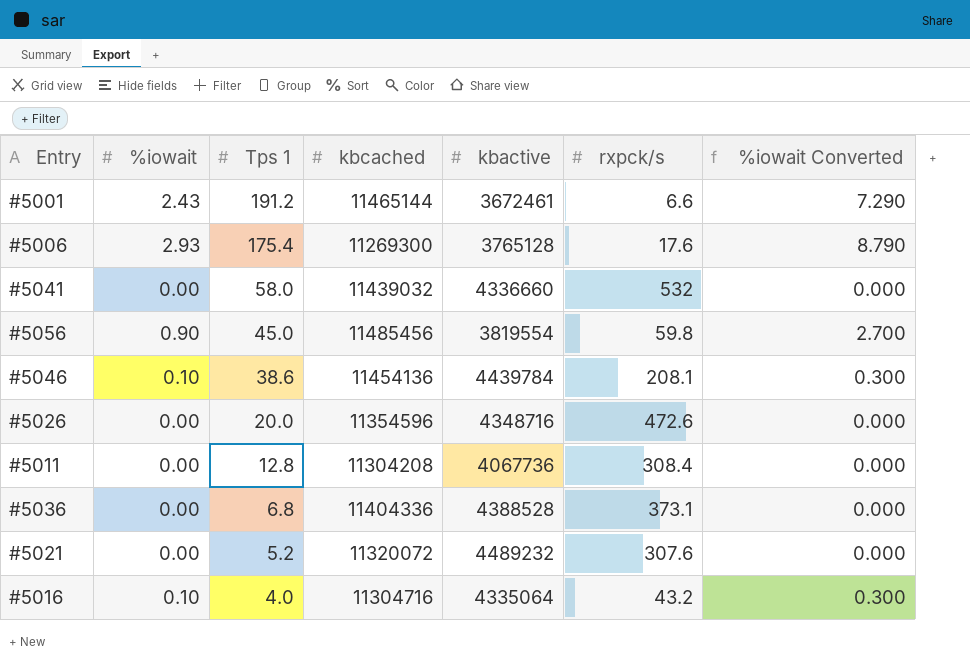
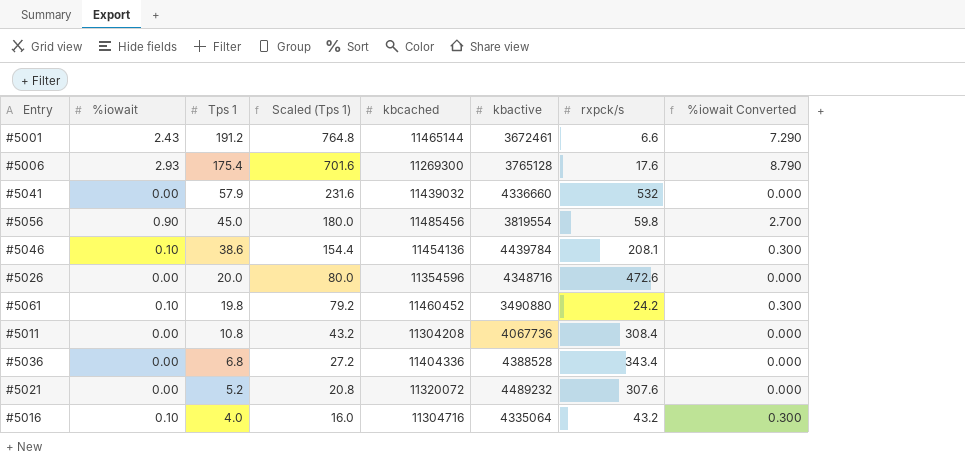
column Scaled (Tps 1) | formula: none -> [Tps 1] * 4
#5041 | Tps 1: 58.0 -> 57.9
row #5061: none -> 0.10 | 19.8 | 79.2 | 11460452 | 3490880 | 24.2 | 0.300
#5011 | Tps 1: 12.8 -> 10.8
#5036 | rxpck/s: 373.1 -> 343.4

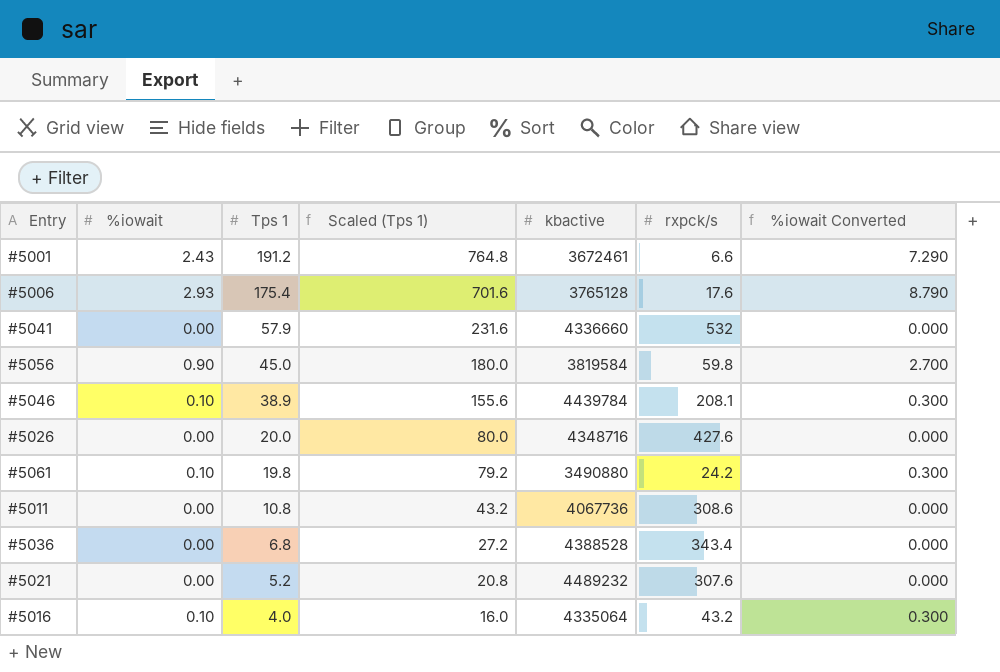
column kbcached | position: 5 -> none
#5056 | kbactive: 3819554 -> 3819584
#5046 | Tps 1: 38.6 -> 38.9
#5046 | Scaled (Tps 1): 154.4 -> 155.6
#5026 | rxpck/s: 472.6 -> 427.6
#5011 | rxpck/s: 308.4 -> 308.6

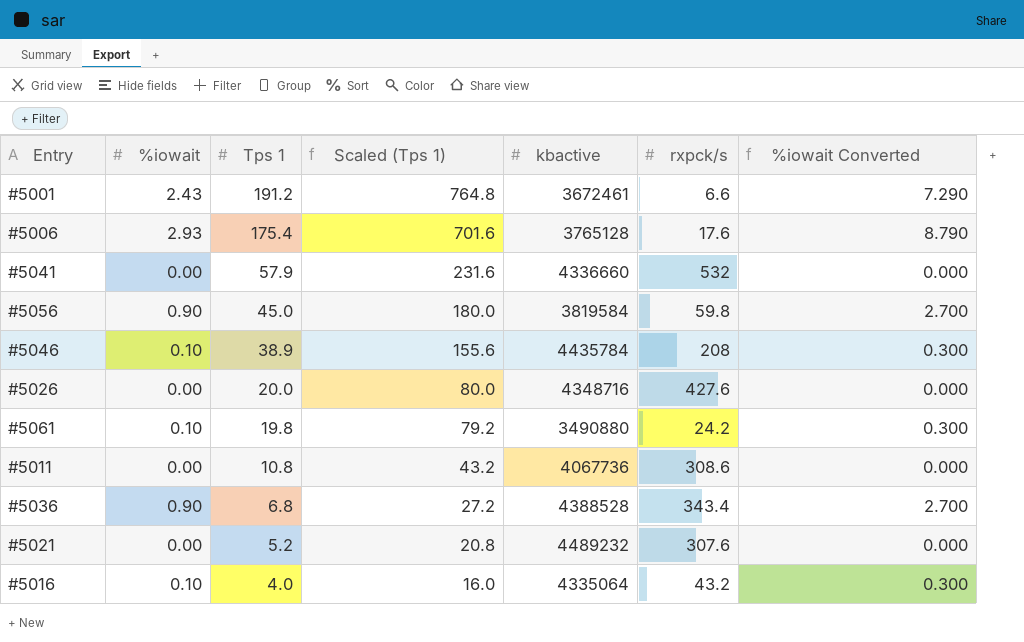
#5046 | kbactive: 4439784 -> 4435784
#5046 | rxpck/s: 208.1 -> 208
#5036 | %iowait: 0.00 -> 0.90
#5036 | %iowait Converted: 0.000 -> 2.700

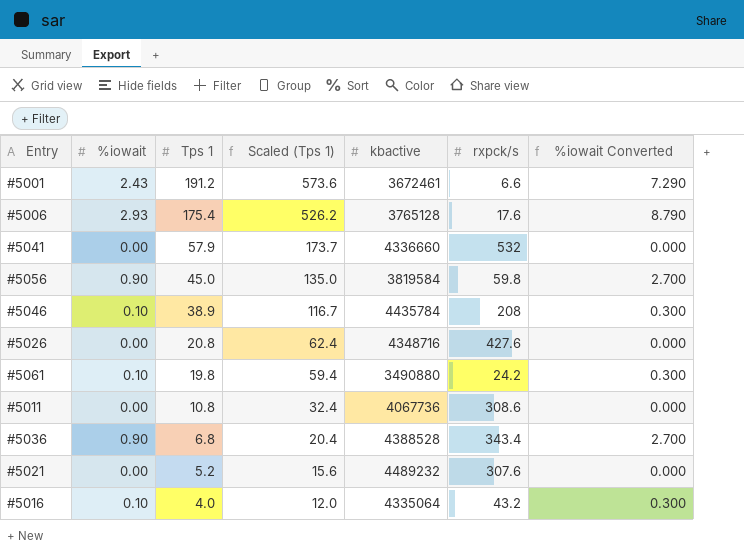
column Scaled (Tps 1) | formula: [Tps 1] * 4 -> [Tps 1] * 3
#5026 | Tps 1: 20.0 -> 20.8

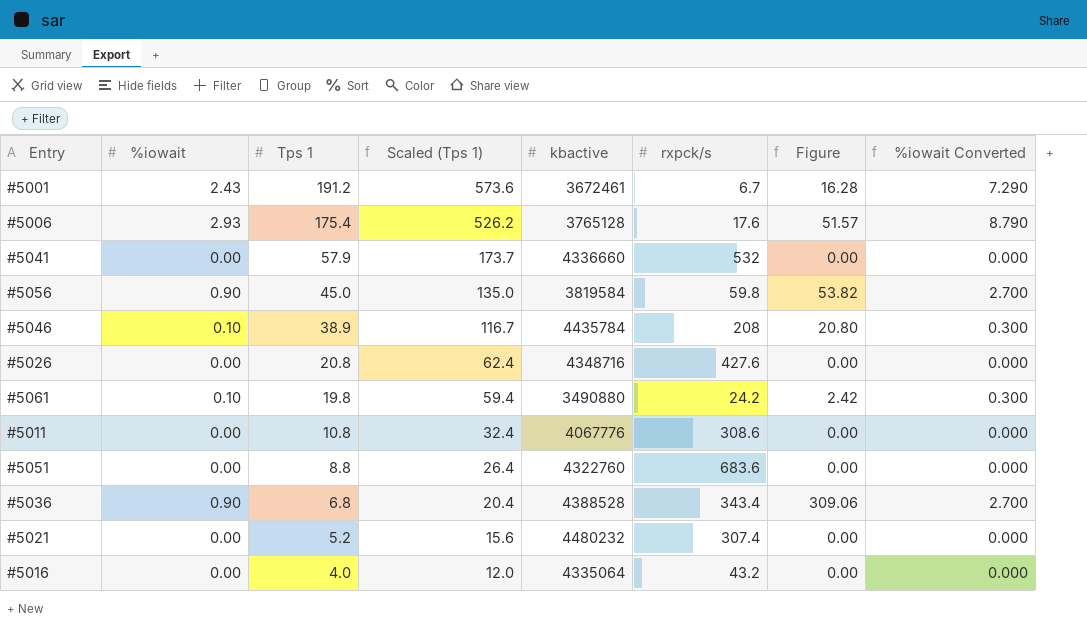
column Figure | formula: none -> [%iowait] * [rxpck/s]
#5001 | rxpck/s: 6.6 -> 6.7
#5011 | kbactive: 4067736 -> 4067776
row #5051: none -> 0.00 | 8.8 | 26.4 | 4322760 | 683.6 | 0.00 | 0.000
#5021 | kbactive: 4489232 -> 4480232
#5021 | rxpck/s: 307.6 -> 307.4
#5016 | %iowait: 0.10 -> 0.00
#5016 | %iowait Converted: 0.300 -> 0.000

